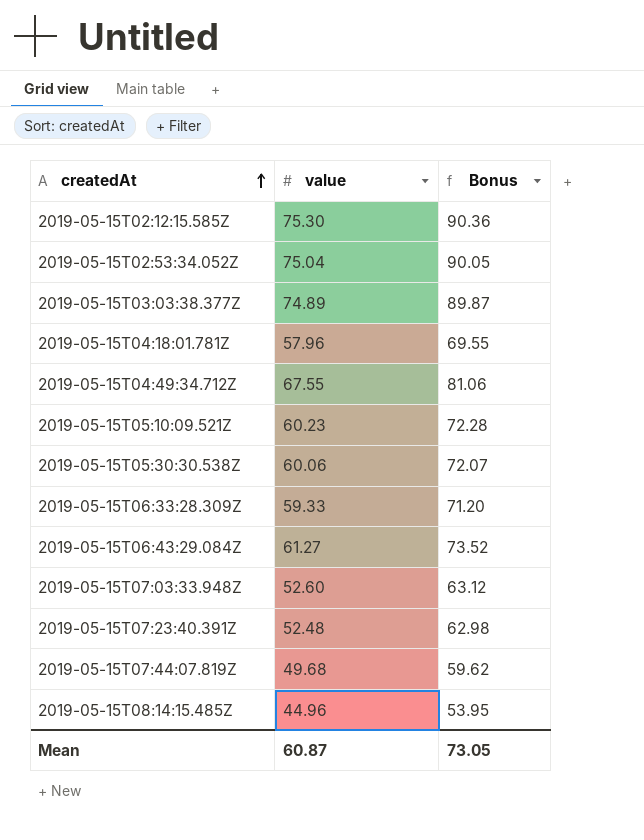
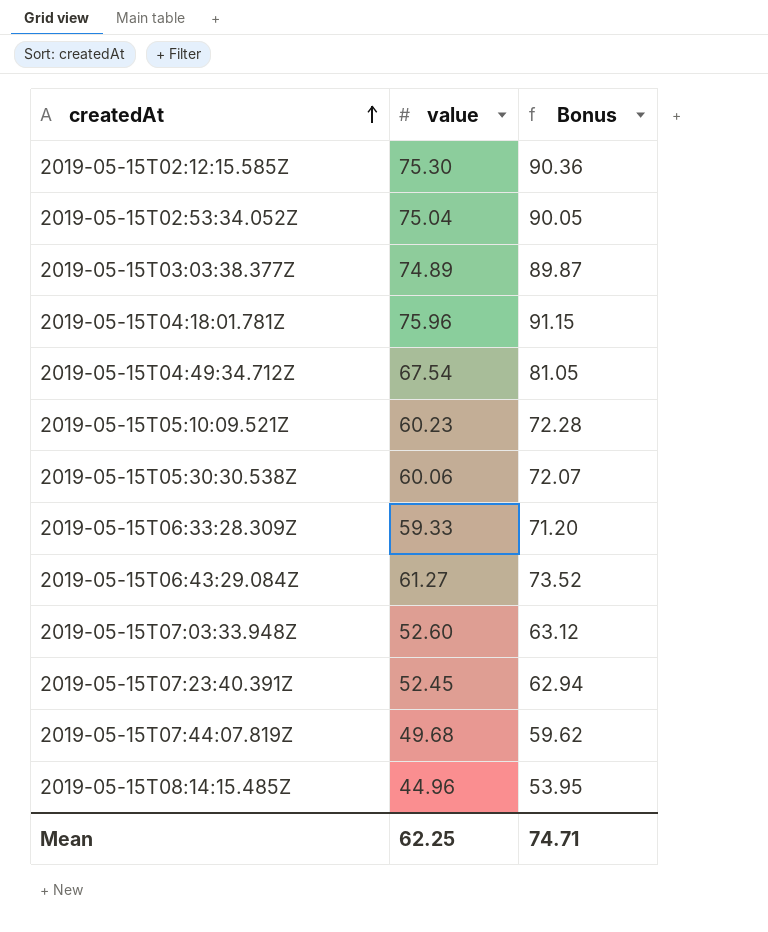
2019-05-15T04:18:01.781Z | value: 57.96 -> 75.96
2019-05-15T04:18:01.781Z | Bonus: 69.55 -> 91.15
2019-05-15T04:49:34.712Z | value: 67.55 -> 67.54
2019-05-15T04:49:34.712Z | Bonus: 81.06 -> 81.05
2019-05-15T07:23:40.391Z | value: 52.48 -> 52.45
2019-05-15T07:23:40.391Z | Bonus: 62.98 -> 62.94
Mean | value: 60.87 -> 62.25
Mean | Bonus: 73.05 -> 74.71

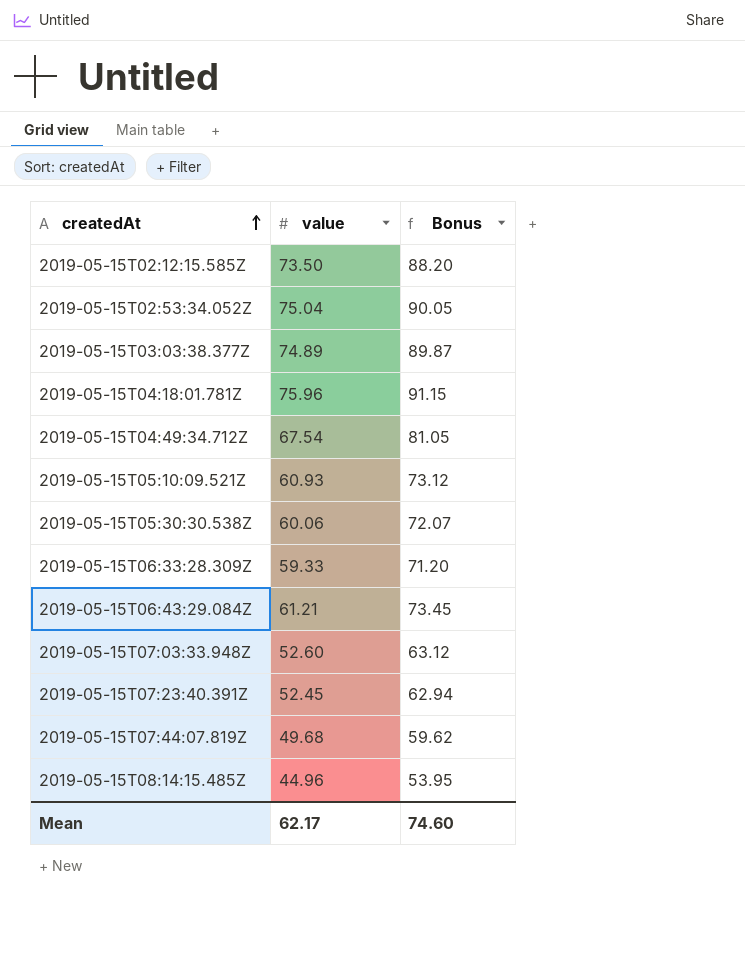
2019-05-15T02:12:15.585Z | value: 75.30 -> 73.50
2019-05-15T02:12:15.585Z | Bonus: 90.36 -> 88.20
2019-05-15T05:10:09.521Z | value: 60.23 -> 60.93
2019-05-15T05:10:09.521Z | Bonus: 72.28 -> 73.12
2019-05-15T06:43:29.084Z | value: 61.27 -> 61.21
2019-05-15T06:43:29.084Z | Bonus: 73.52 -> 73.45
Mean | value: 62.25 -> 62.17
Mean | Bonus: 74.71 -> 74.60

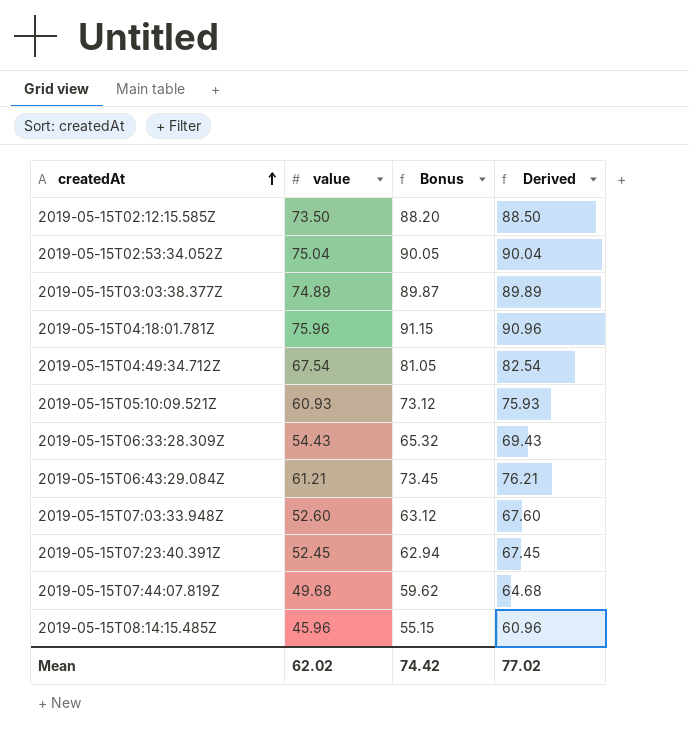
column Derived | formula: none -> [value] + 15
row 2019-05-15T05:30:30.538Z: 60.06 | 72.07 -> none
2019-05-15T06:33:28.309Z | value: 59.33 -> 54.43
2019-05-15T06:33:28.309Z | Bonus: 71.20 -> 65.32
2019-05-15T08:14:15.485Z | value: 44.96 -> 45.96
2019-05-15T08:14:15.485Z | Bonus: 53.95 -> 55.15
Mean | value: 62.17 -> 62.02
Mean | Bonus: 74.60 -> 74.42

